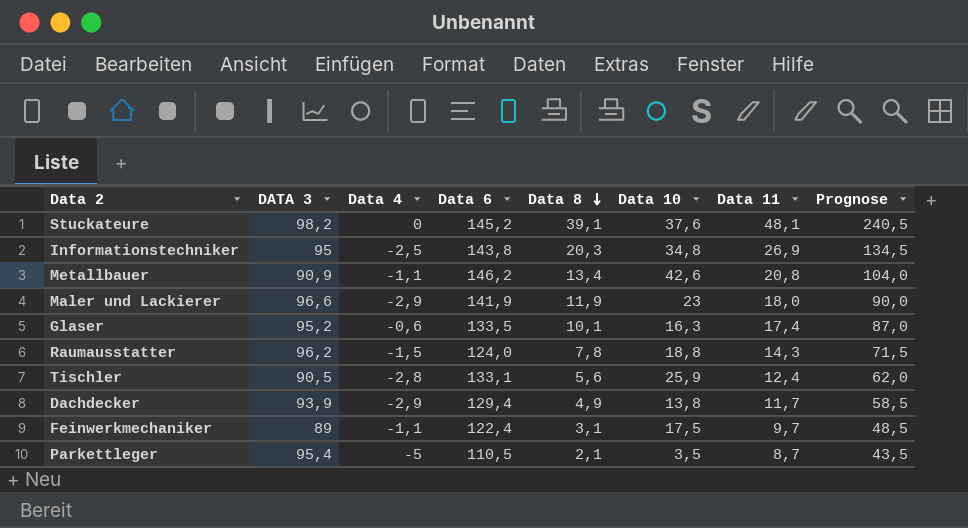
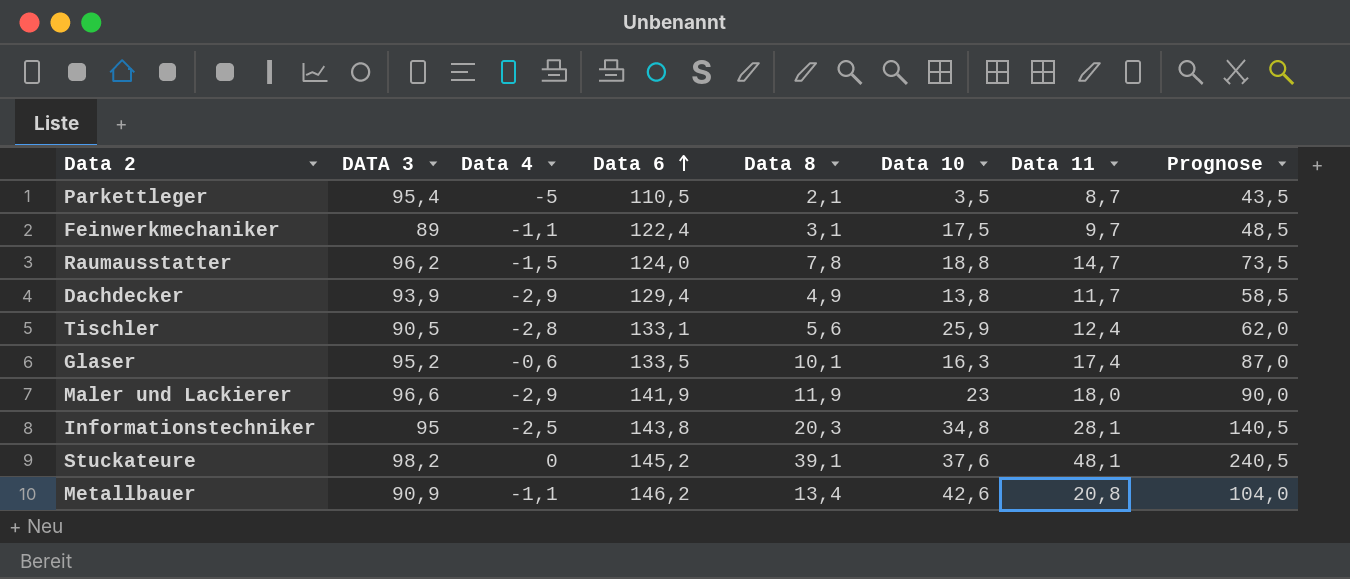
row order: Data 8 descending -> Data 6 ascending
Raumausstatter | Data 11: 14,3 -> 14,7
Raumausstatter | Prognose: 71,5 -> 73,5
Informationstechniker | Data 11: 26,9 -> 28,1
Informationstechniker | Prognose: 134,5 -> 140,5

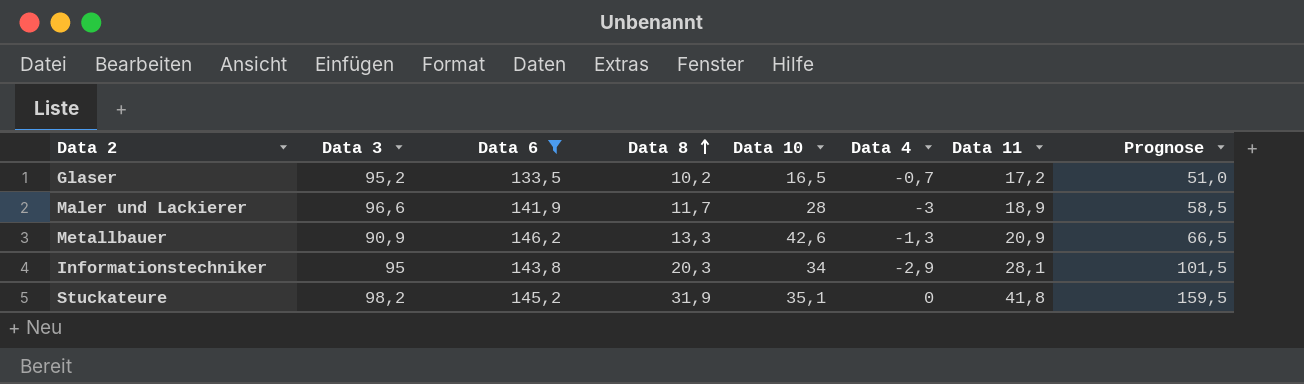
filter: none -> Data 6 >= 133,5
row order: Data 6 ascending -> Data 8 ascending
column name: DATA 3 -> Data 3
column Data 4 | position: 3 -> 6
column Prognose | formula: [Data 11] * 5 -> [Data 8] * 5
Glaser | Data 8: 10,1 -> 10,2
Glaser | Data 10: 16,3 -> 16,5
Glaser | Data 4: -0,6 -> -0,7
Glaser | Data 11: 17,4 -> 17,2
Maler und Lackierer | Data 8: 11,9 -> 11,7
Maler und Lackierer | Data 10: 23 -> 28
Maler und Lackierer | Data 4: -2,9 -> -3
Maler und Lackierer | Data 11: 18,0 -> 18,9
Metallbauer | Data 8: 13,4 -> 13,3
Metallbauer | Data 4: -1,1 -> -1,3
Metallbauer | Data 11: 20,8 -> 20,9
Informationstechniker | Data 10: 34,8 -> 34
Informationstechniker | Data 4: -2,5 -> -2,9
Stuckateure | Data 8: 39,1 -> 31,9
Stuckateure | Data 10: 37,6 -> 35,1
Stuckateure | Data 11: 48,1 -> 41,8

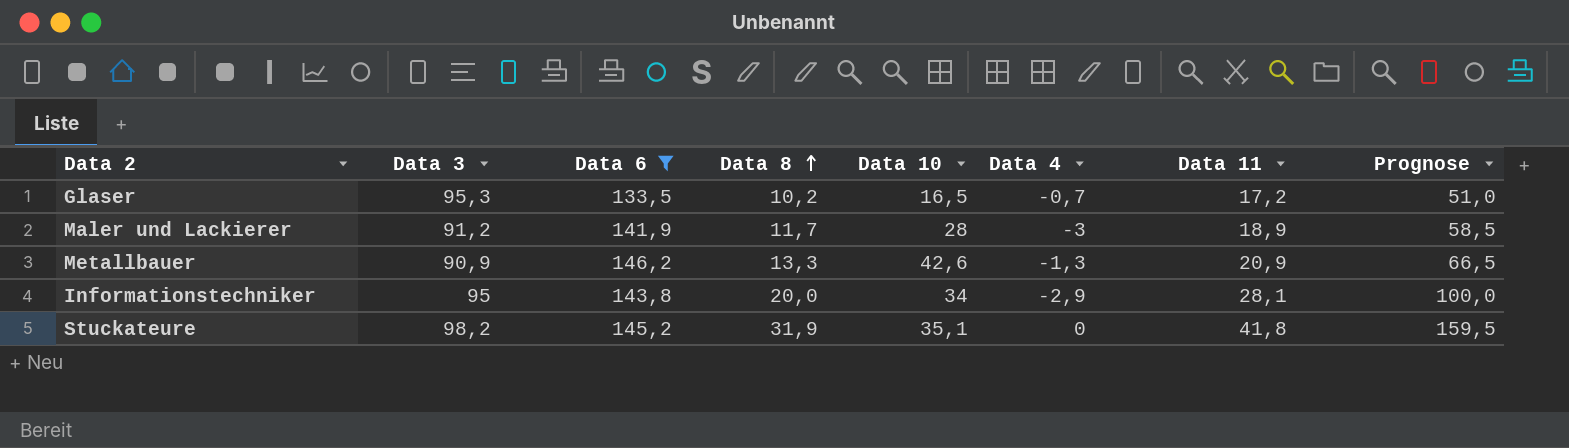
Glaser | Data 3: 95,2 -> 95,3
Maler und Lackierer | Data 3: 96,6 -> 91,2
Informationstechniker | Data 8: 20,3 -> 20,0
Informationstechniker | Prognose: 101,5 -> 100,0

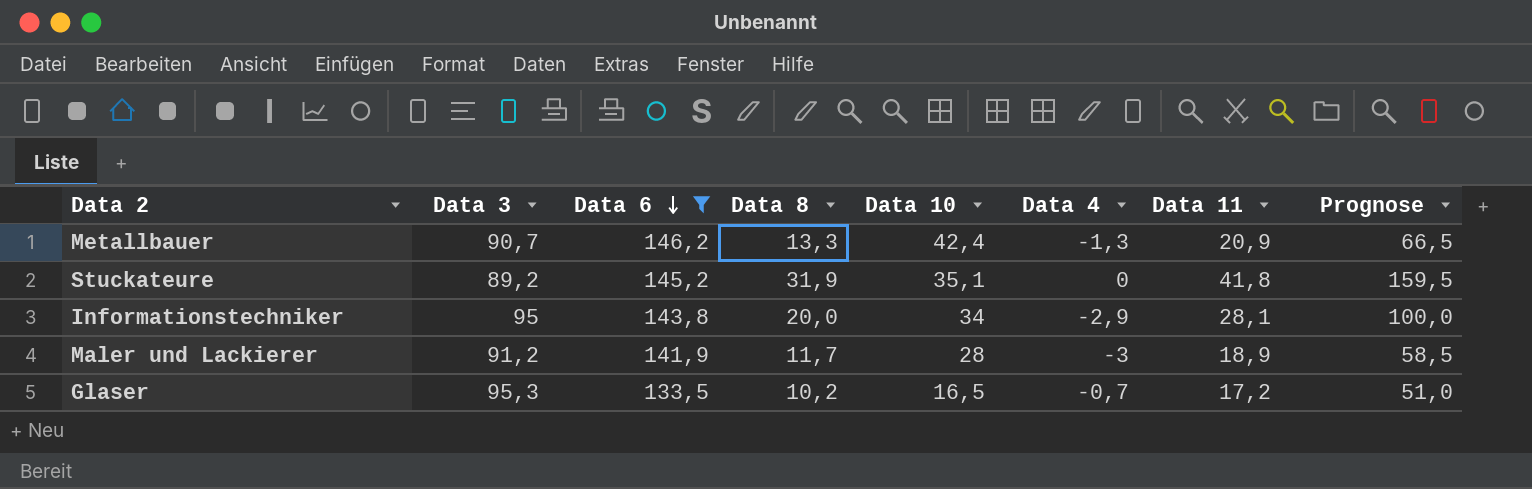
row order: Data 8 ascending -> Data 6 descending
Metallbauer | Data 3: 90,9 -> 90,7
Metallbauer | Data 10: 42,6 -> 42,4
Stuckateure | Data 3: 98,2 -> 89,2

